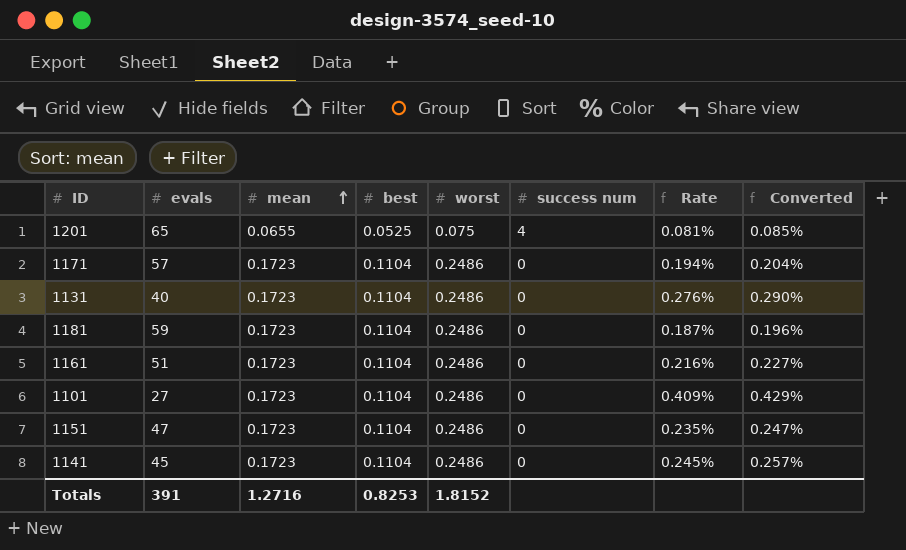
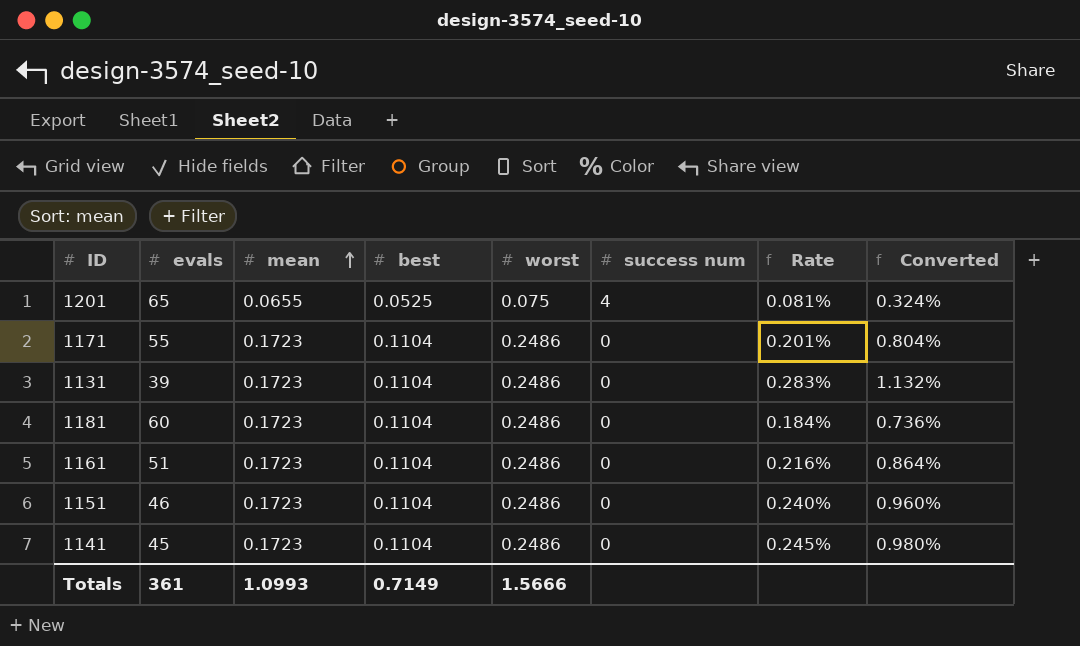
column Converted | formula: [Rate] * 1.05 -> [Rate] * 4
row 1101: 27 | 0.1723 | 0.1104 | 0.2486 | 0 | 0.409% | 0.429% -> none
1171 | evals: 57 -> 55
1171 | Rate: 0.194% -> 0.201%
1131 | evals: 40 -> 39
1131 | Rate: 0.276% -> 0.283%
1181 | evals: 59 -> 60
1181 | Rate: 0.187% -> 0.184%
1151 | evals: 47 -> 46
1151 | Rate: 0.235% -> 0.240%
Totals | evals: 391 -> 361
Totals | mean: 1.2716 -> 1.0993
Totals | best: 0.8253 -> 0.7149
Totals | worst: 1.8152 -> 1.5666

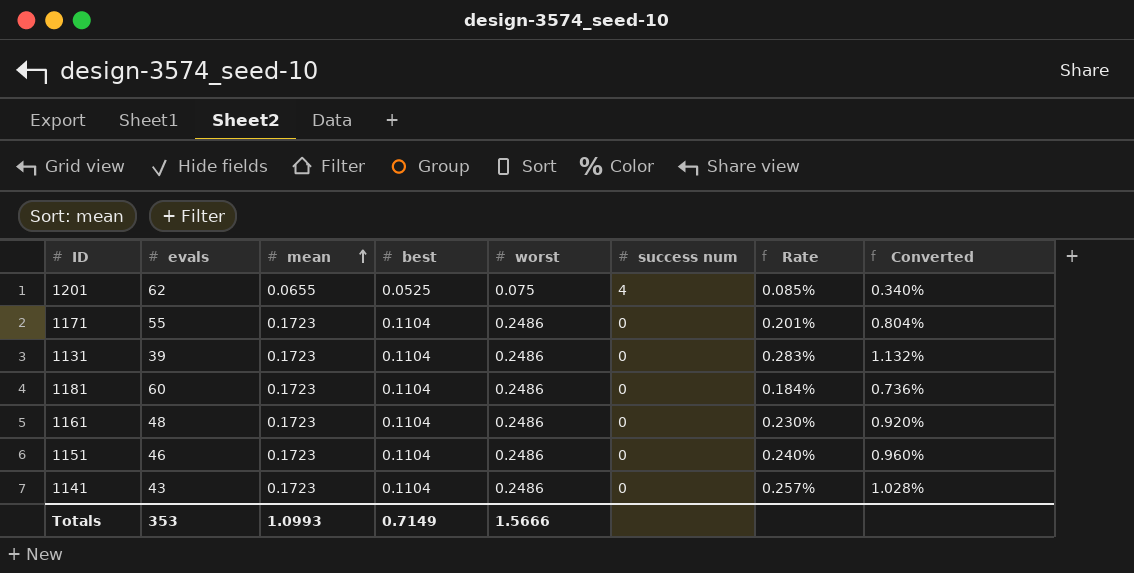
1201 | evals: 65 -> 62
1201 | Rate: 0.081% -> 0.085%
1201 | Converted: 0.324% -> 0.340%
1161 | evals: 51 -> 48
1161 | Rate: 0.216% -> 0.230%
1161 | Converted: 0.864% -> 0.920%
1141 | evals: 45 -> 43
1141 | Rate: 0.245% -> 0.257%
1141 | Converted: 0.980% -> 1.028%
Totals | evals: 361 -> 353

